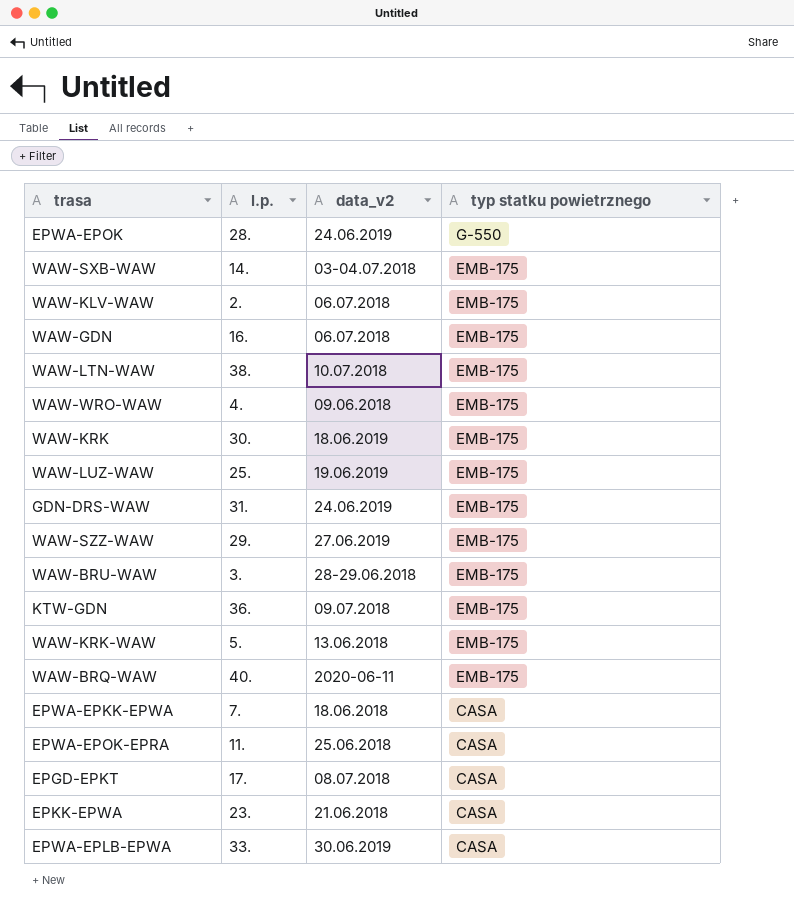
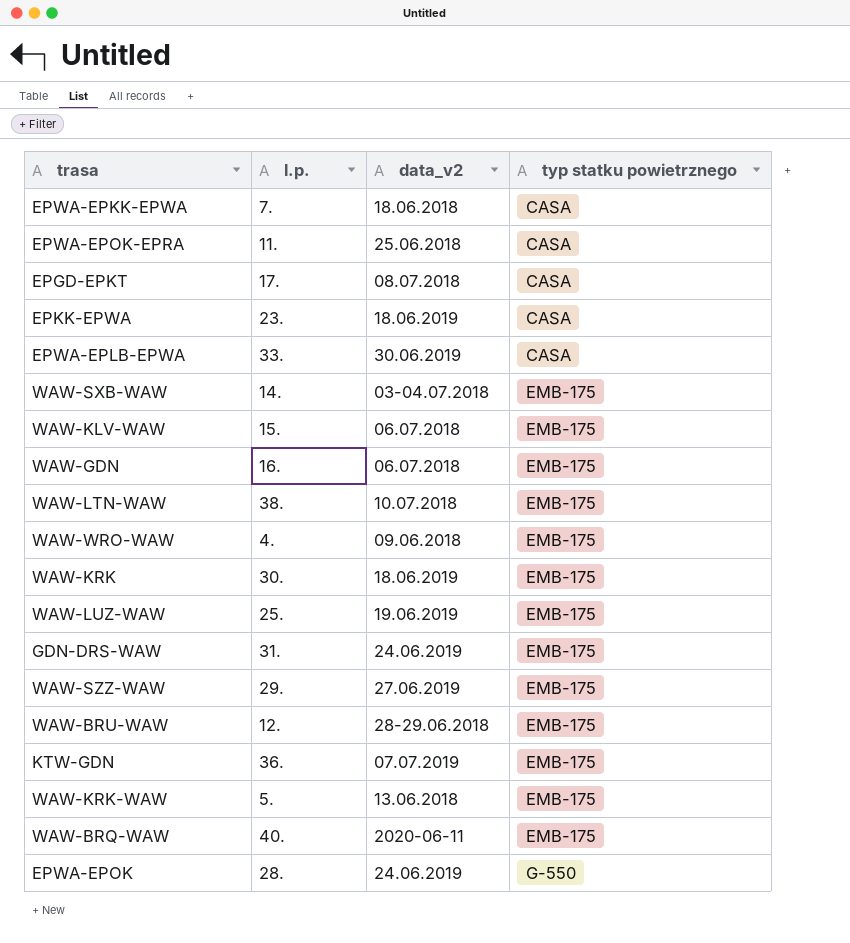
row order: typ statku powietrznego descending -> typ statku powietrznego ascending
EPKK-EPWA | data_v2: 21.06.2018 -> 18.06.2019
WAW-KLV-WAW | l.p.: 2. -> 15.
WAW-BRU-WAW | l.p.: 3. -> 12.
KTW-GDN | data_v2: 09.07.2018 -> 07.07.2019

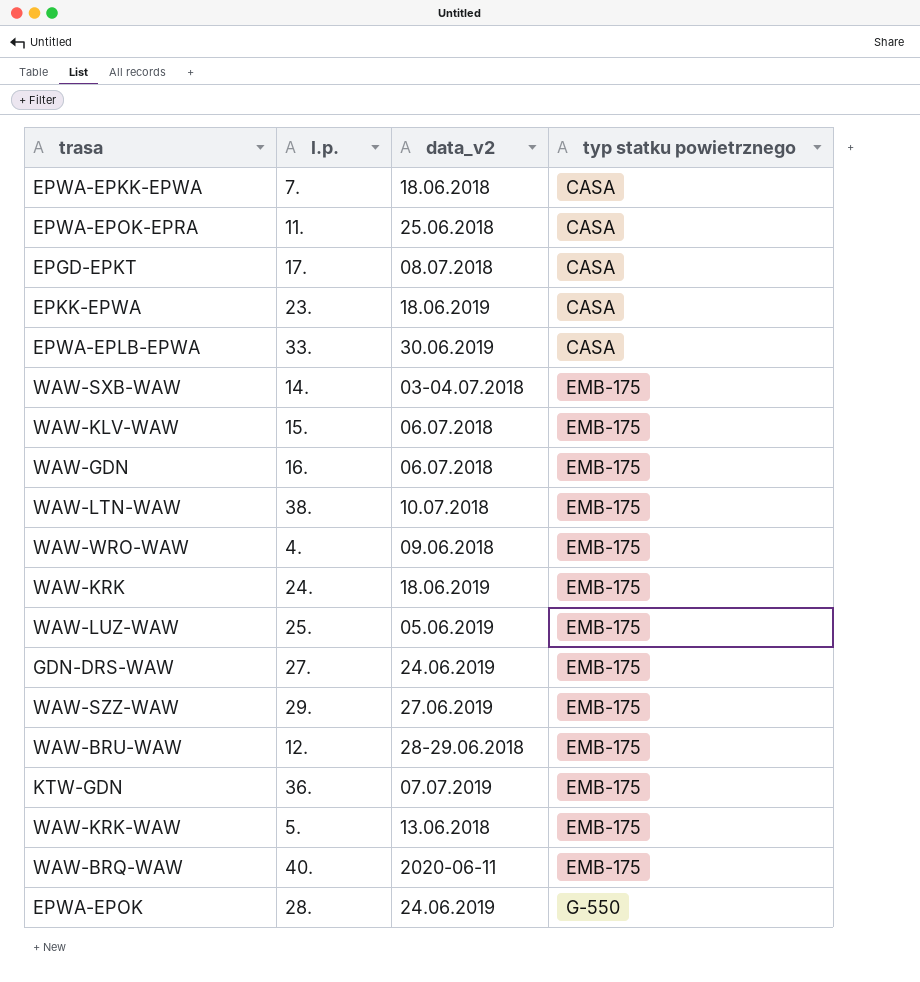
WAW-KRK | l.p.: 30. -> 24.
WAW-LUZ-WAW | data_v2: 19.06.2019 -> 05.06.2019
GDN-DRS-WAW | l.p.: 31. -> 27.

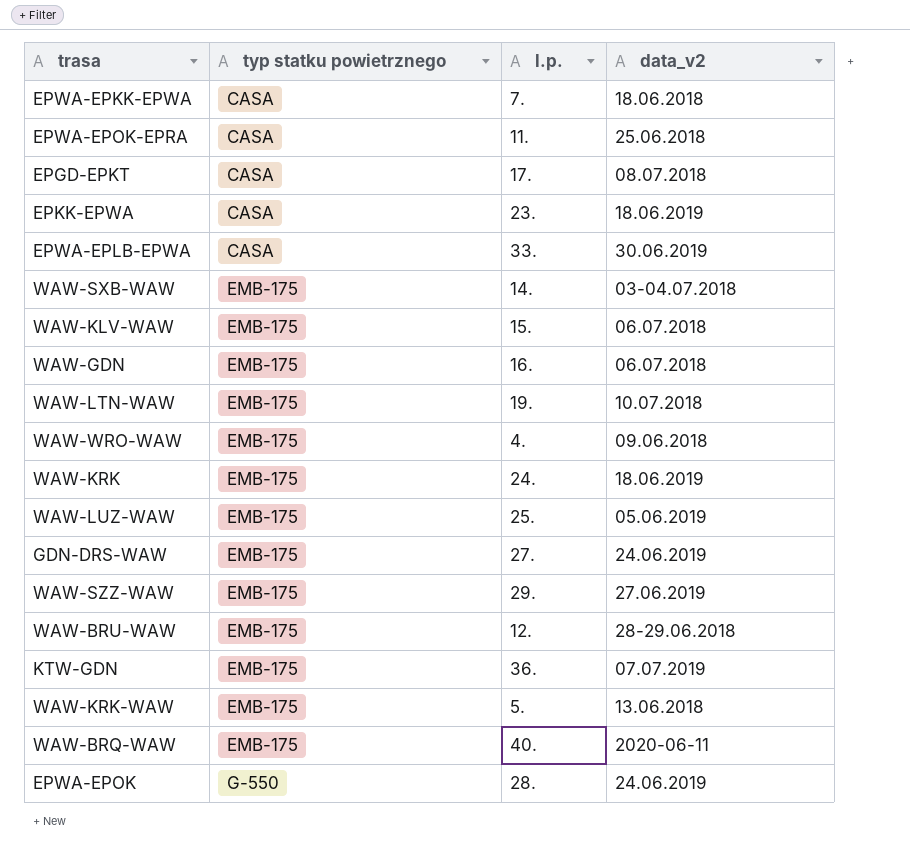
column typ statku powietrznego | position: 4 -> 2
WAW-LTN-WAW | l.p.: 38. -> 19.

